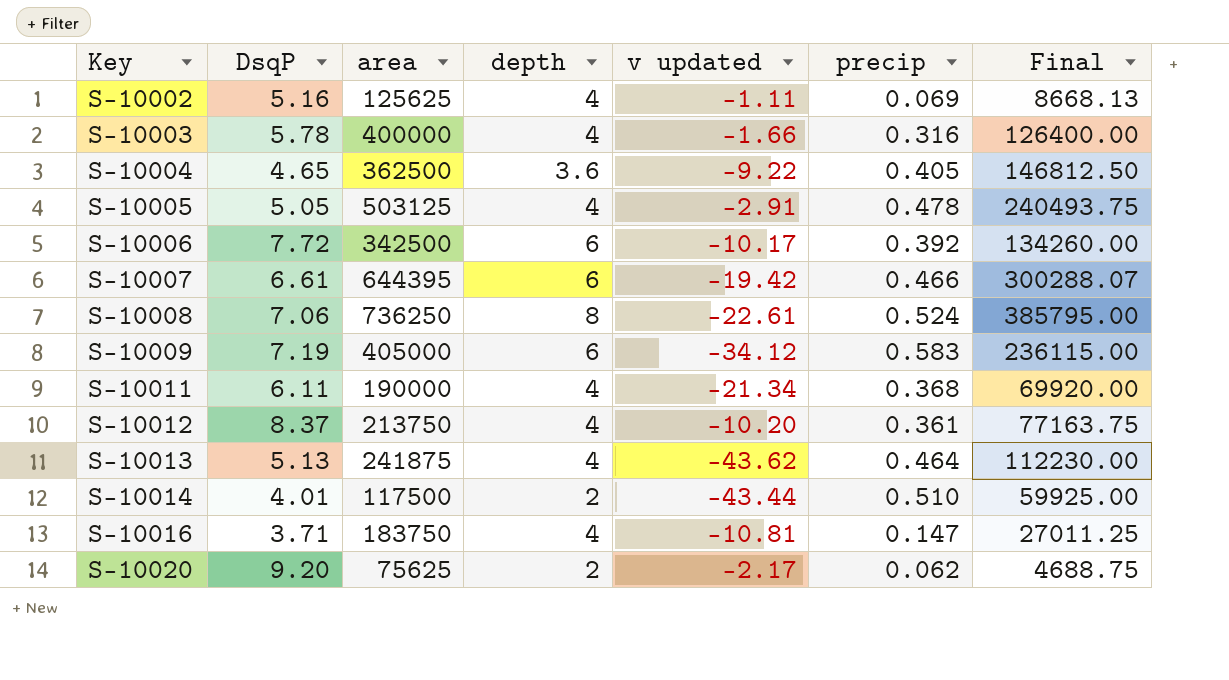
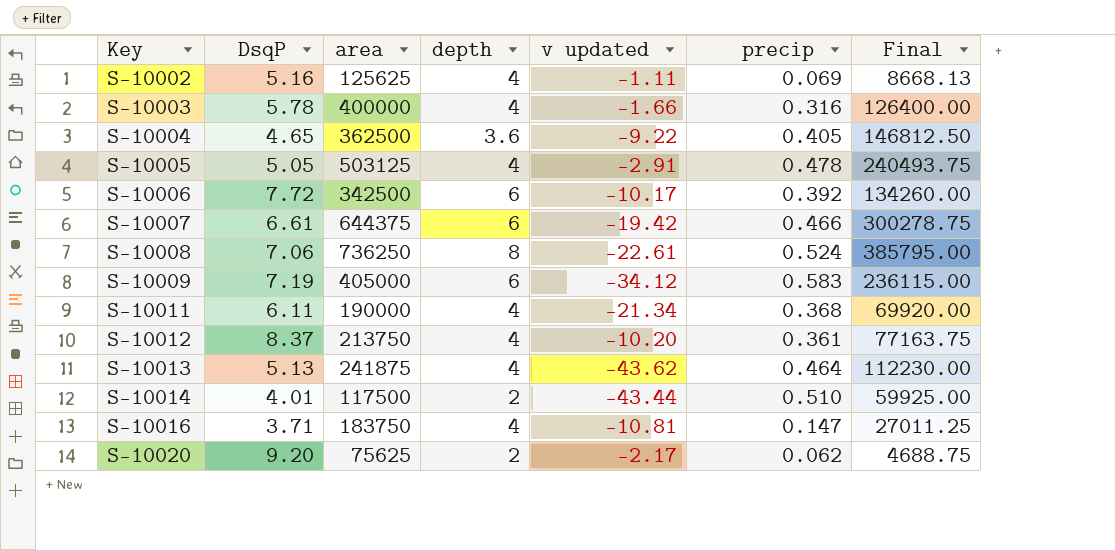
S-10007 | area: 644395 -> 644375
S-10007 | Final: 300288.07 -> 300278.75

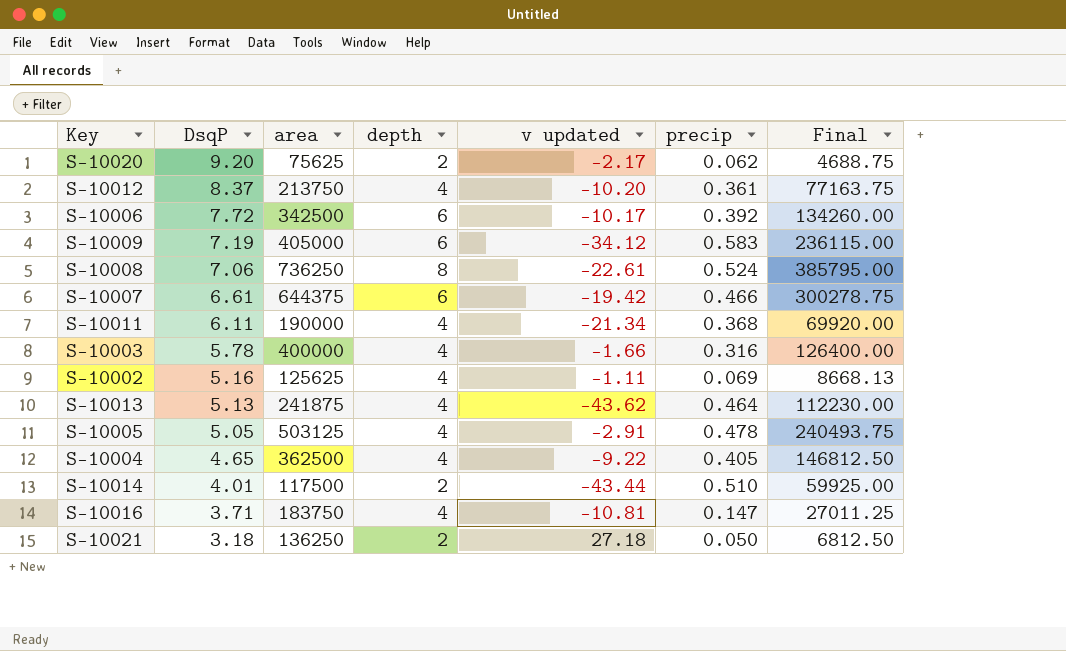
row order: Key ascending -> DsqP descending
S-10004 | depth: 3.6 -> 4
row S-10021: none -> 3.18 | 136250 | 2 | 27.18 | 0.050 | 6812.50

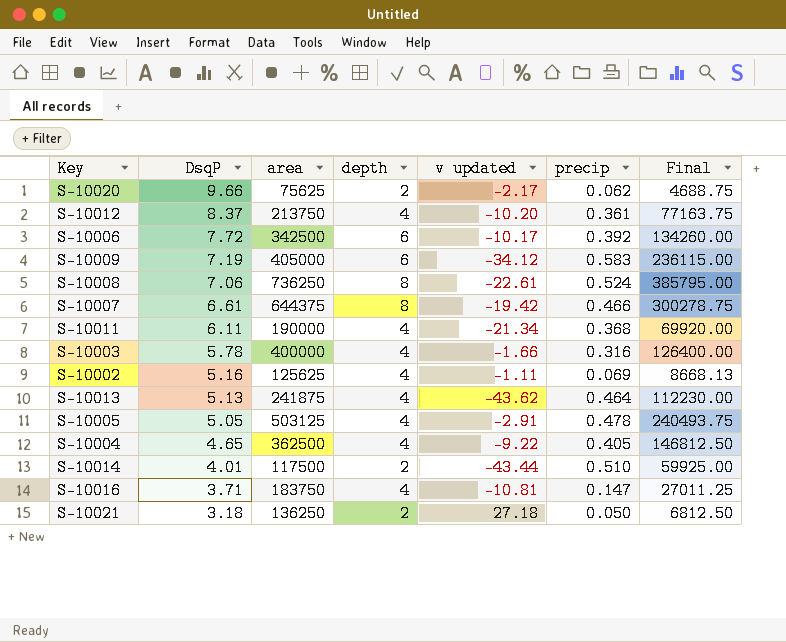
S-10020 | DsqP: 9.20 -> 9.66
S-10007 | depth: 6 -> 8

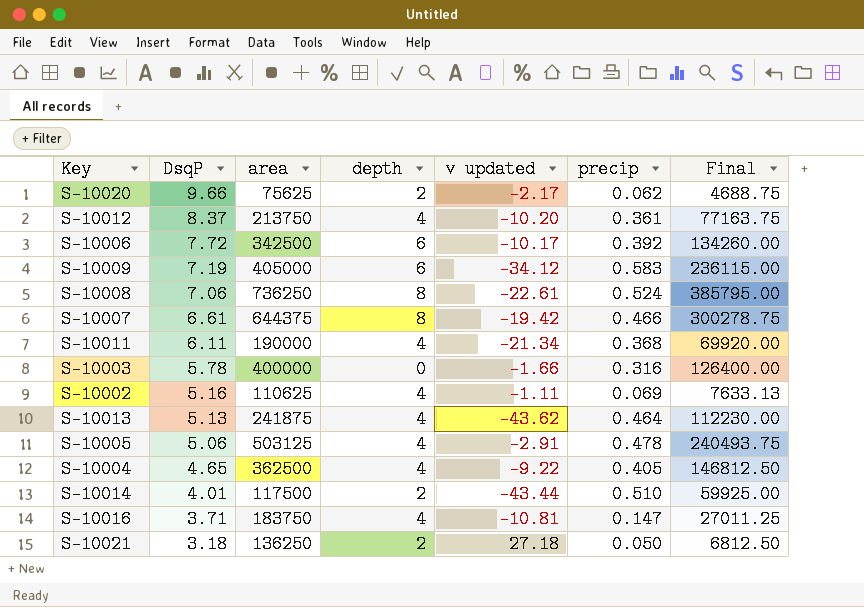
S-10003 | depth: 4 -> 0
S-10002 | area: 125625 -> 110625
S-10002 | Final: 8668.13 -> 7633.13
S-10005 | DsqP: 5.05 -> 5.06

